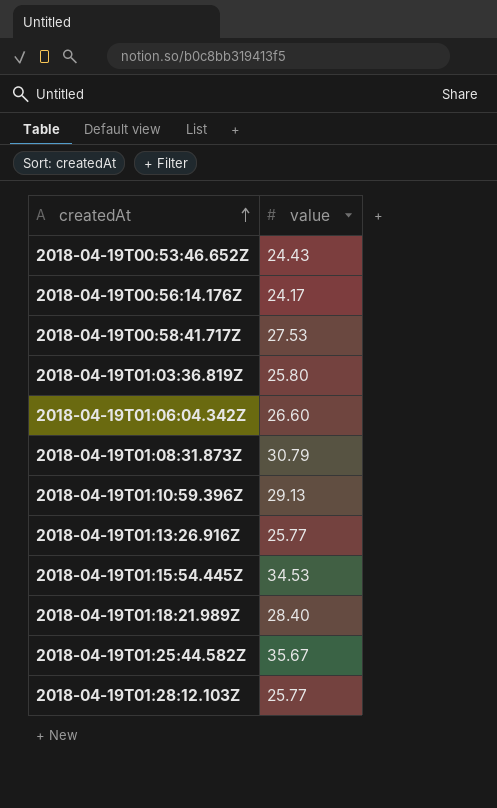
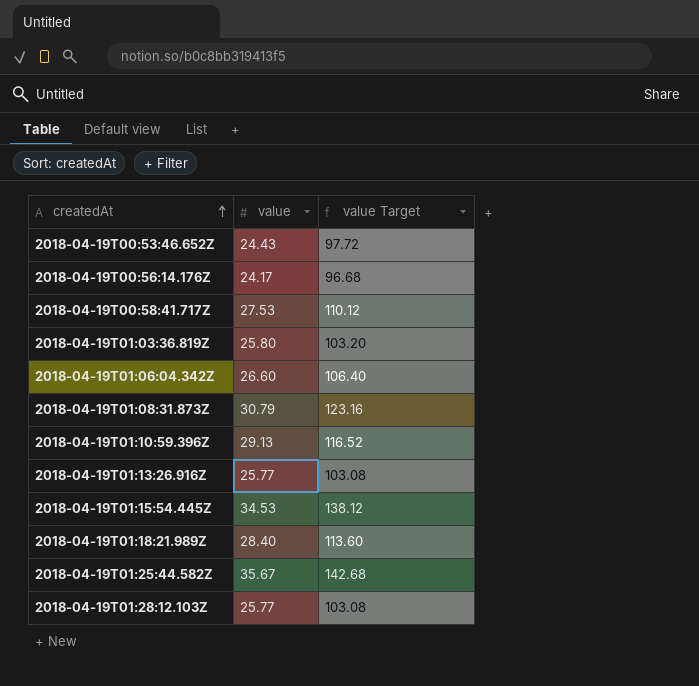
column value Target | formula: none -> [value] * 4

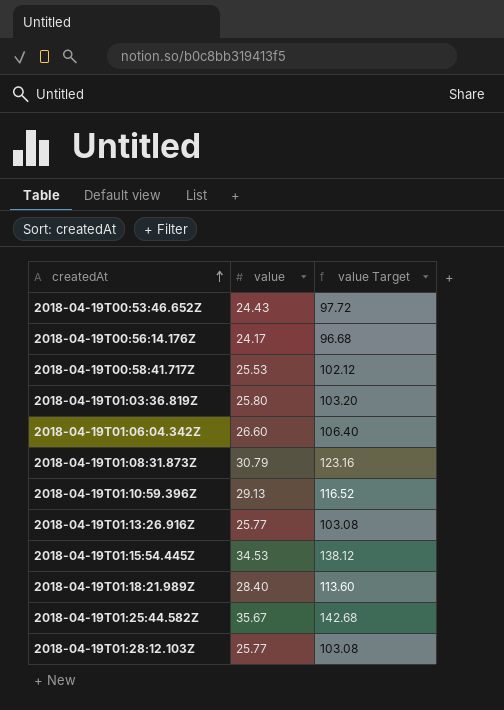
2018-04-19T00:58:41.717Z | value: 27.53 -> 25.53
2018-04-19T00:58:41.717Z | value Target: 110.12 -> 102.12

